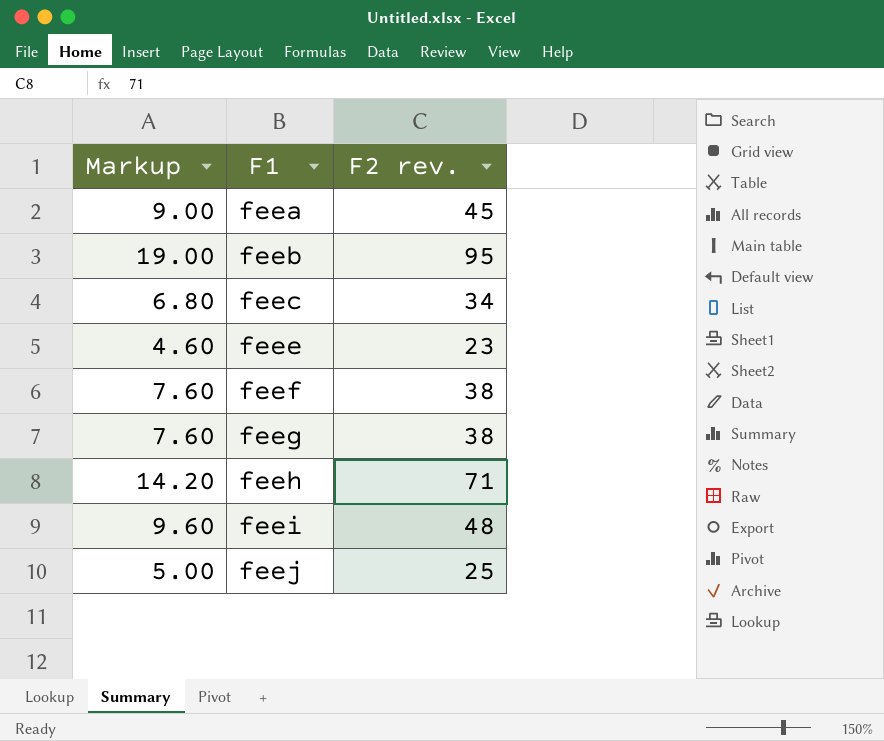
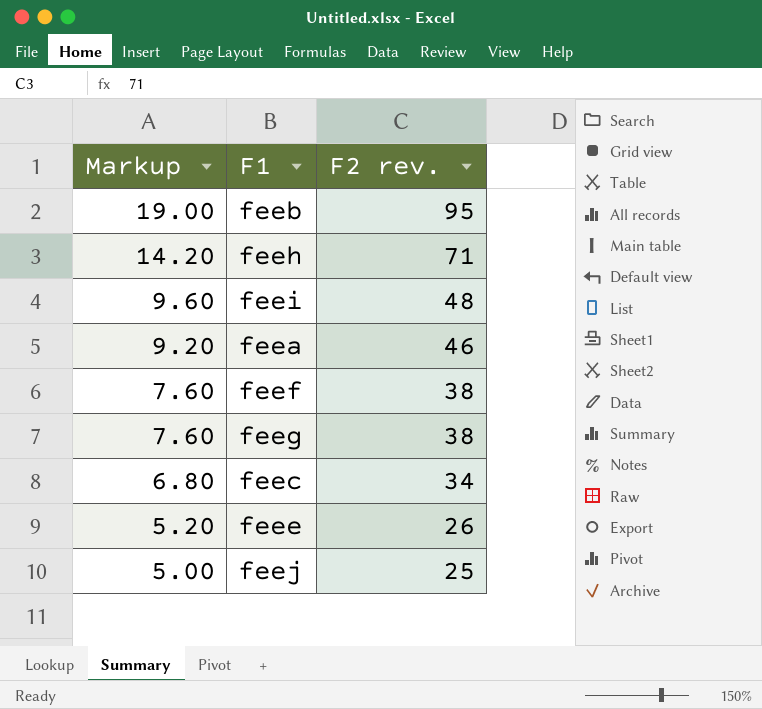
row order: F1 ascending -> Markup descending
feea | Markup: 9.00 -> 9.20
feea | F2 rev.: 45 -> 46
feee | Markup: 4.60 -> 5.20
feee | F2 rev.: 23 -> 26

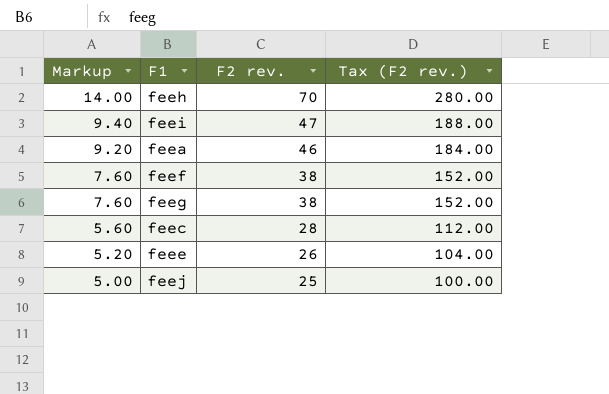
column Tax (F2 rev.) | formula: none -> [F2 rev.] * 4
row feeb: 19.00 | 95 -> none
feeh | Markup: 14.20 -> 14.00
feeh | F2 rev.: 71 -> 70
feei | Markup: 9.60 -> 9.40
feei | F2 rev.: 48 -> 47
feec | Markup: 6.80 -> 5.60
feec | F2 rev.: 34 -> 28

